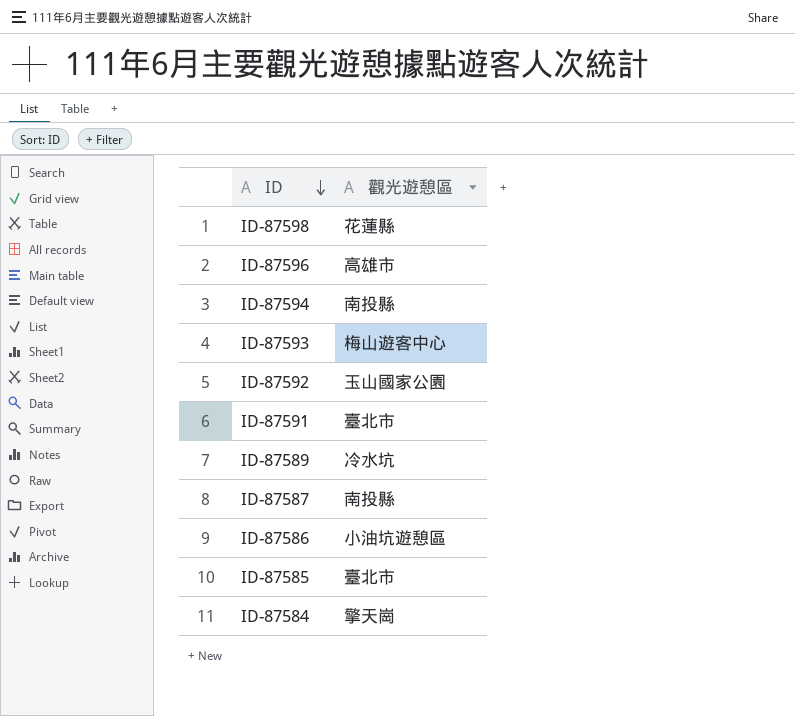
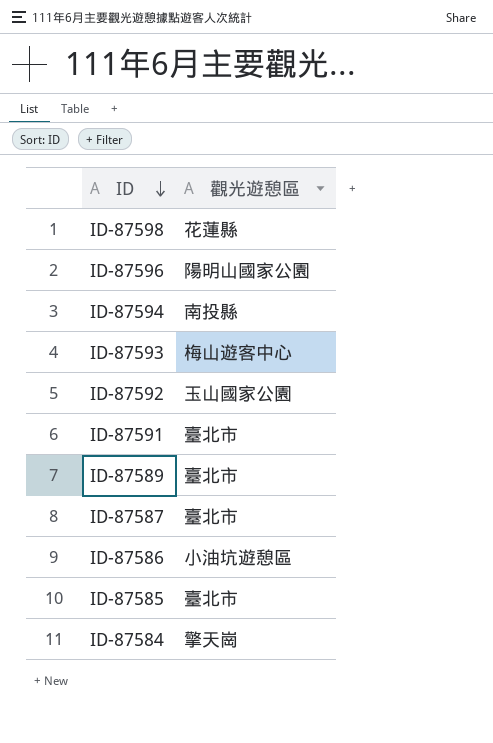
ID-87596 | 觀光遊憩區: 高雄市 -> 陽明山國家公園
ID-87589 | 觀光遊憩區: 冷水坑 -> 臺北市
ID-87587 | 觀光遊憩區: 南投縣 -> 臺北市

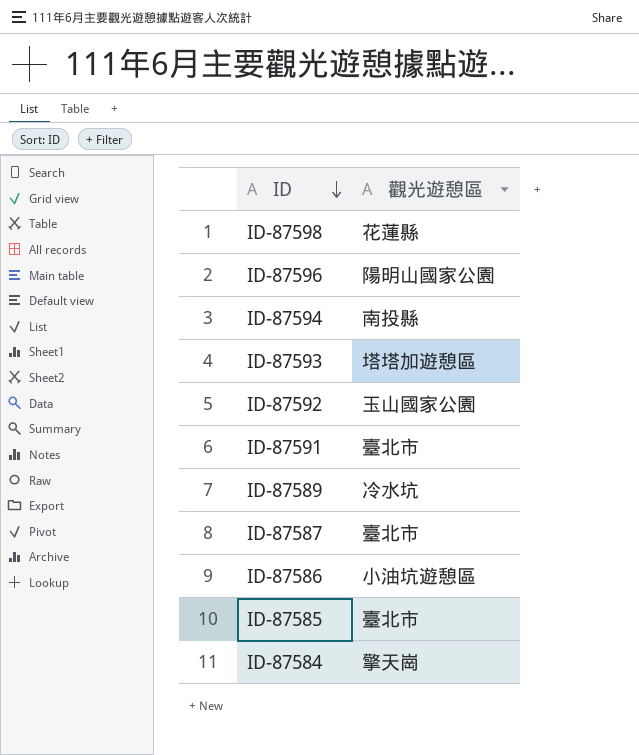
ID-87593 | 觀光遊憩區: 梅山遊客中心 -> 塔塔加遊憩區
ID-87589 | 觀光遊憩區: 臺北市 -> 冷水坑

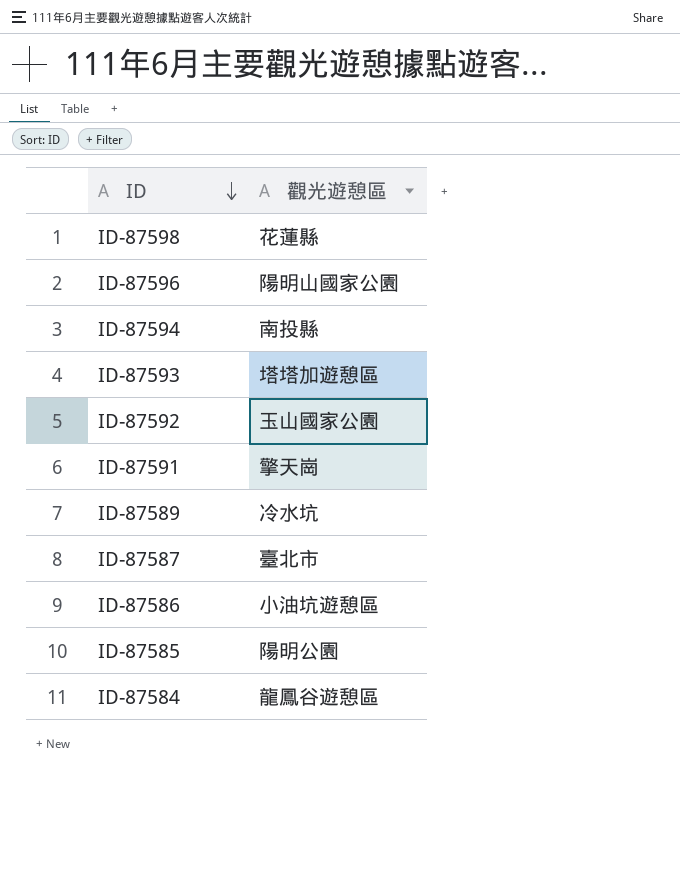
ID-87591 | 觀光遊憩區: 臺北市 -> 擎天崗
ID-87585 | 觀光遊憩區: 臺北市 -> 陽明公園
ID-87584 | 觀光遊憩區: 擎天崗 -> 龍鳳谷遊憩區

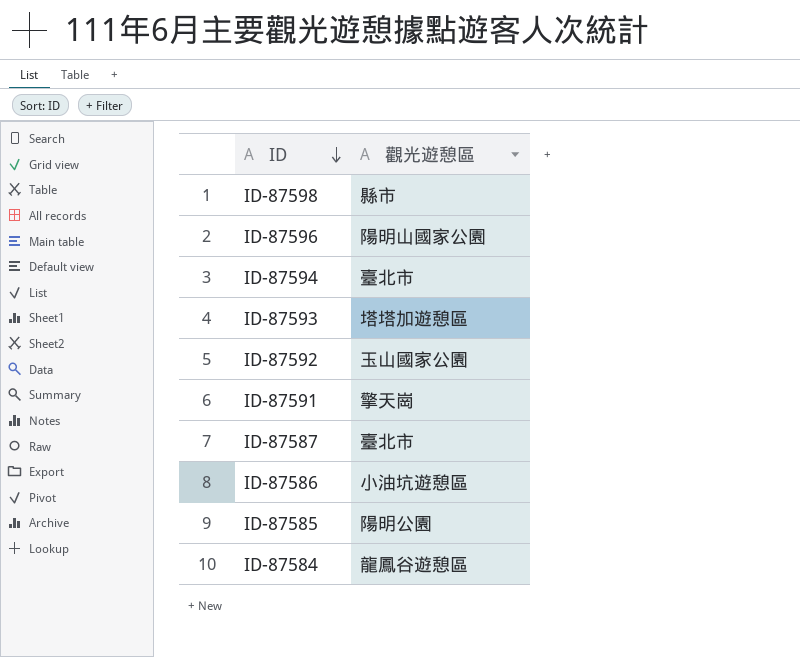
row ID-87589: 冷水坑 -> none
ID-87598 | 觀光遊憩區: 花蓮縣 -> 縣市
ID-87594 | 觀光遊憩區: 南投縣 -> 臺北市

